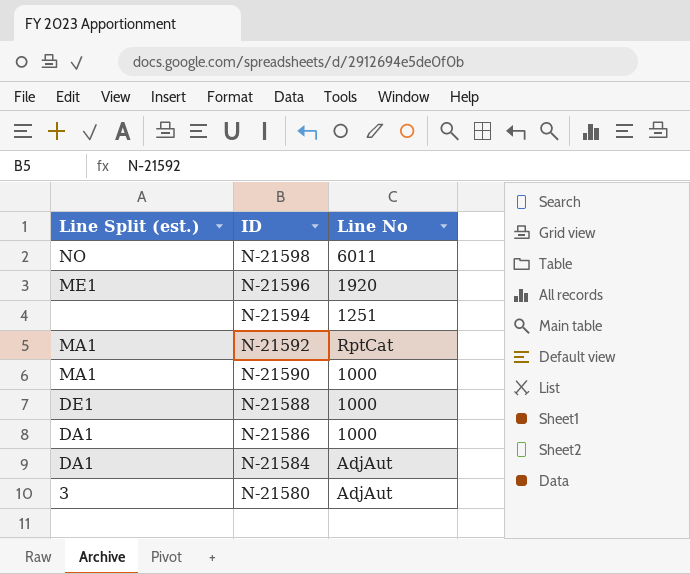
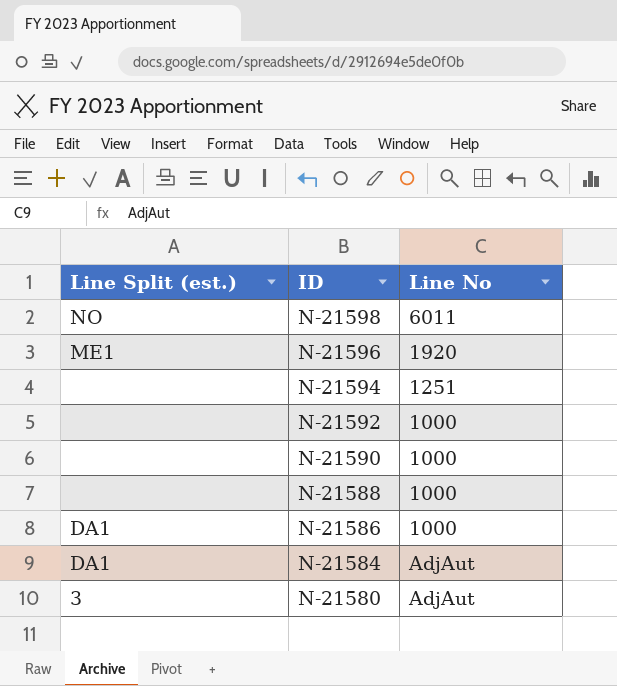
N-21592 | Line Split (est.): MA1 -> none
N-21592 | Line No: RptCat -> 1000
N-21590 | Line Split (est.): MA1 -> none
N-21588 | Line Split (est.): DE1 -> none

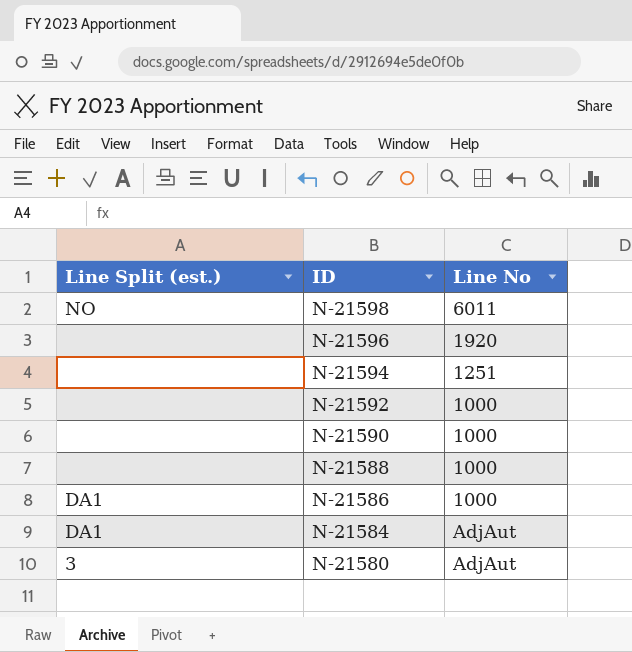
N-21596 | Line Split (est.): ME1 -> none

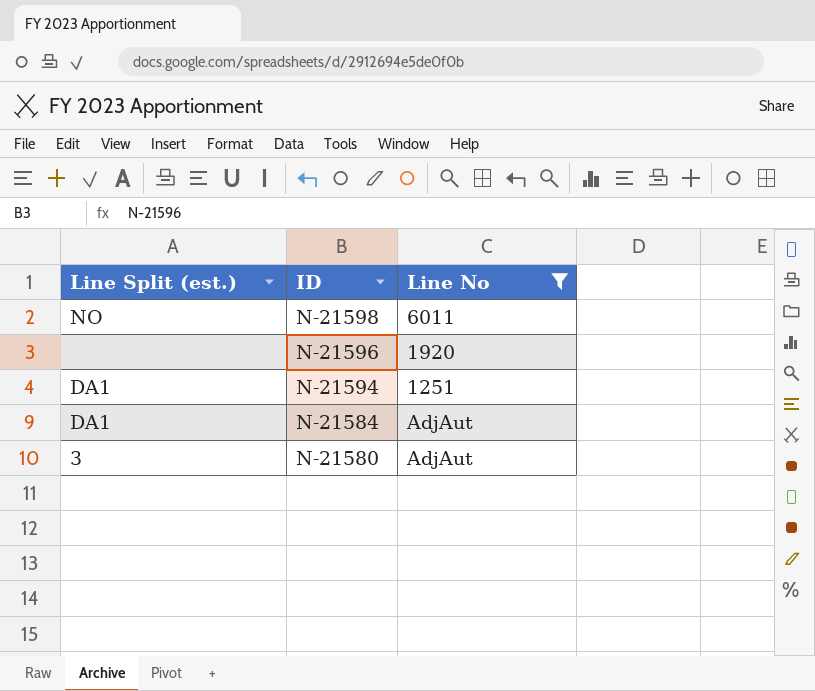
filter: none -> Line No != 1000
N-21594 | Line Split (est.): none -> DA1

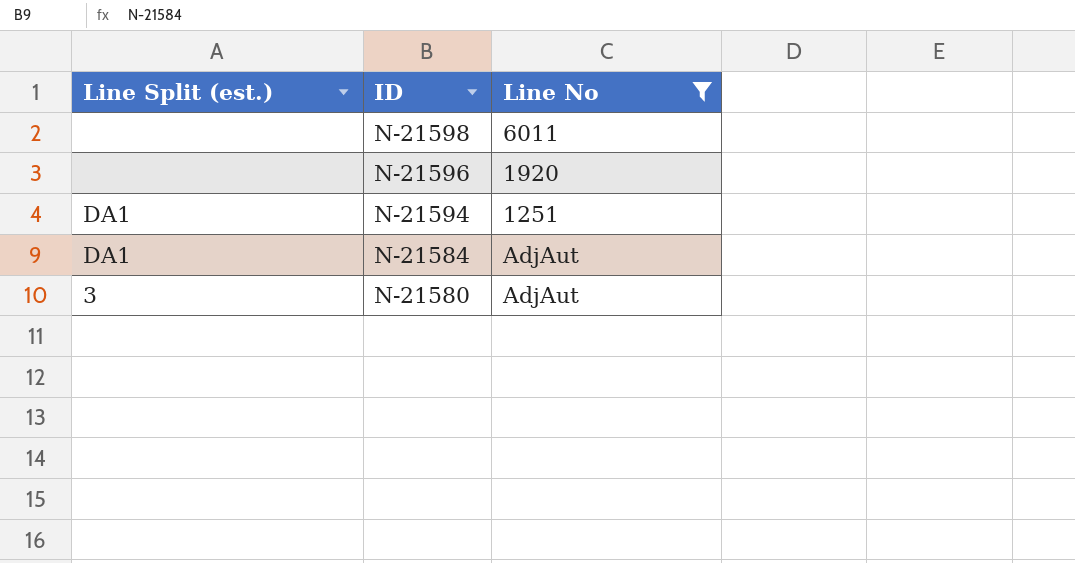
N-21598 | Line Split (est.): NO -> none

